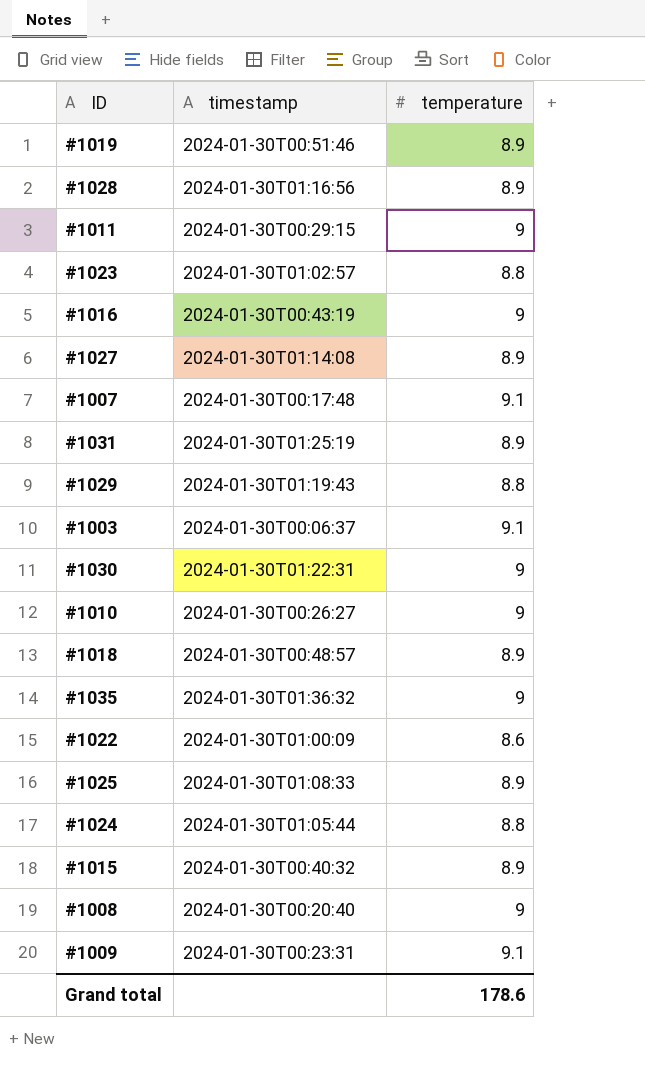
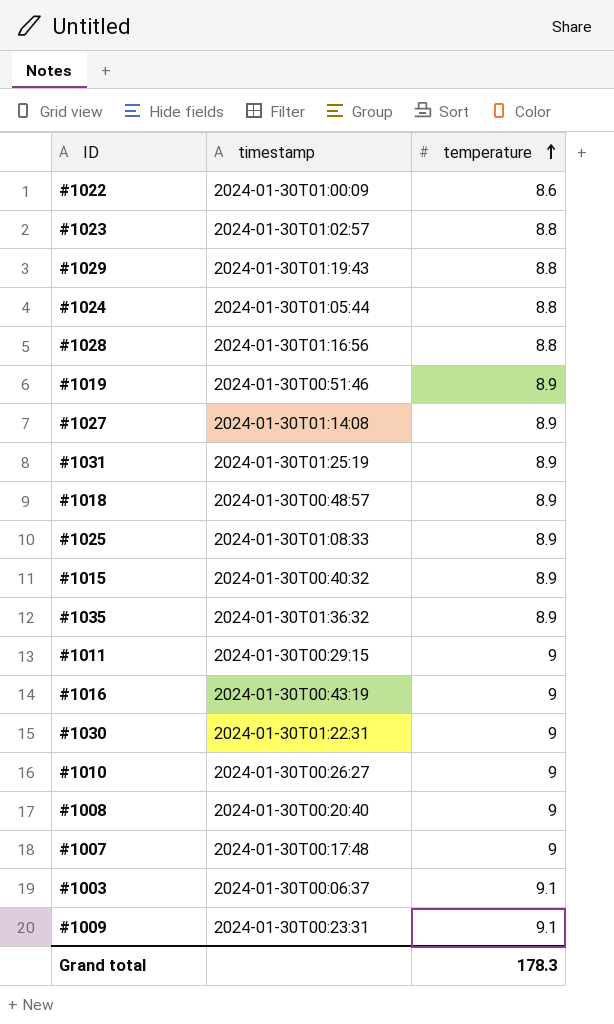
row order: none -> temperature ascending
#1028 | temperature: 8.9 -> 8.8
#1035 | temperature: 9 -> 8.9
#1007 | temperature: 9.1 -> 9
Grand total | temperature: 178.6 -> 178.3

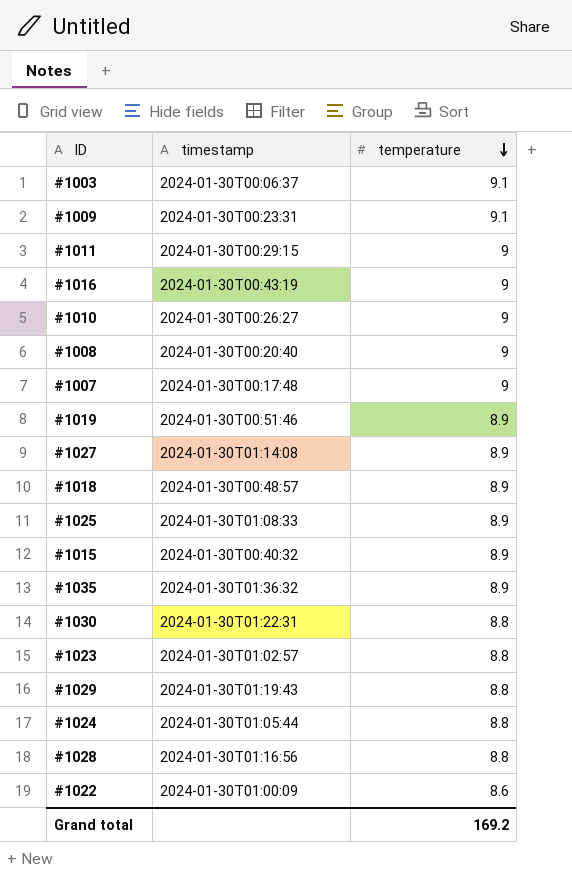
row order: temperature ascending -> temperature descending
row #1031: 2024-01-30T01:25:19 | 8.9 -> none
#1030 | temperature: 9 -> 8.8
Grand total | temperature: 178.3 -> 169.2

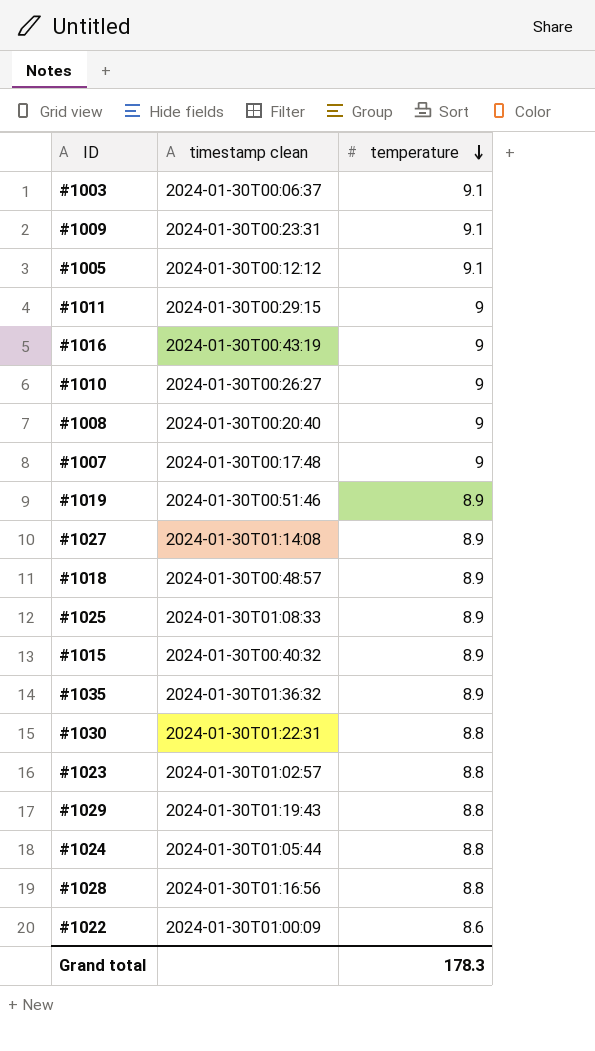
column name: timestamp -> timestamp clean
row #1005: none -> 2024-01-30T00:12:12 | 9.1
Grand total | temperature: 169.2 -> 178.3

